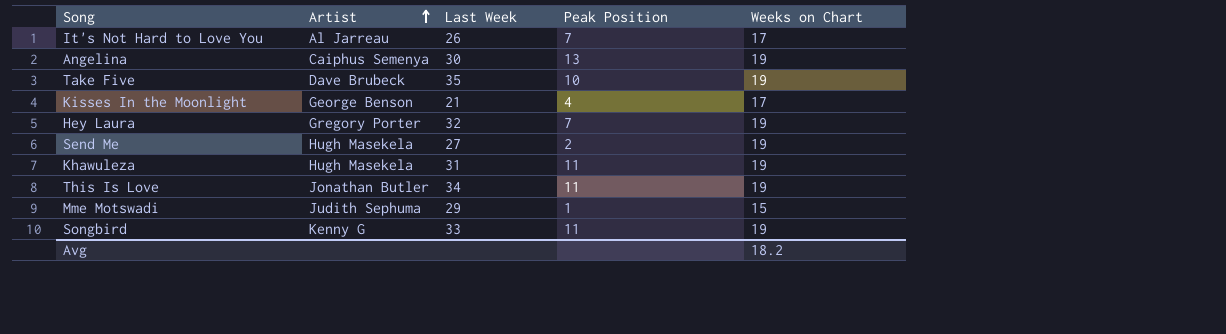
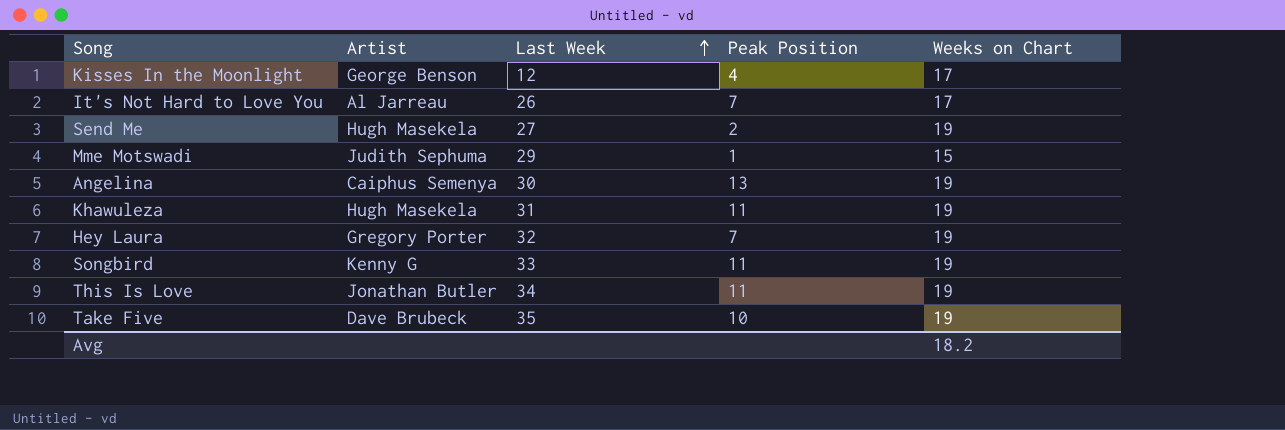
row order: Artist ascending -> Last Week ascending
Kisses In the Moonlight | Last Week: 21 -> 12

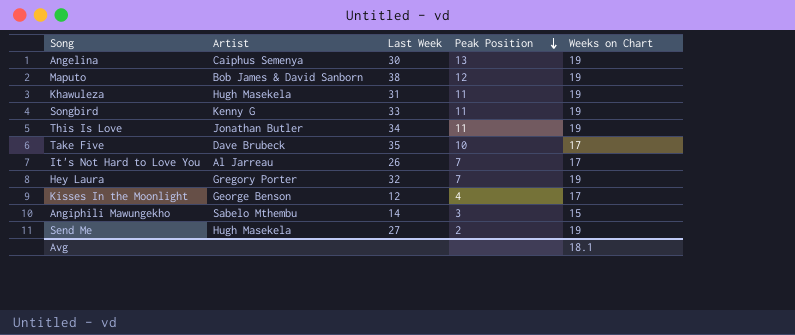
row order: Last Week ascending -> Peak Position descending
row Mme Motswadi: Judith Sephuma | 29 | 1 | 15 -> none
row Maputo: none -> Bob James & David Sanborn | 38 | 12 | 19
Take Five | Weeks on Chart: 19 -> 17
row Angiphili Mawungekho: none -> Sabelo Mthembu | 14 | 3 | 15
Avg | Weeks on Chart: 18.2 -> 18.1

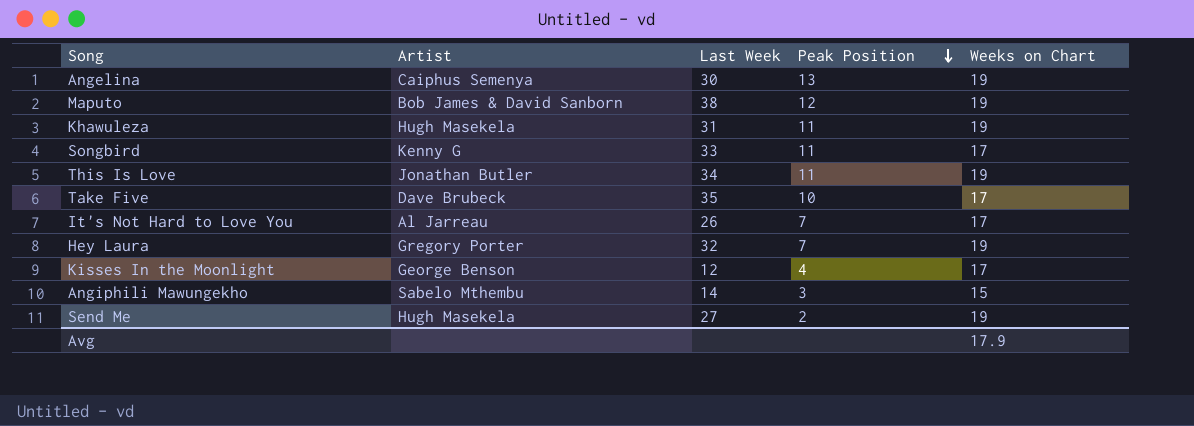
Songbird | Weeks on Chart: 19 -> 17
Avg | Weeks on Chart: 18.1 -> 17.9

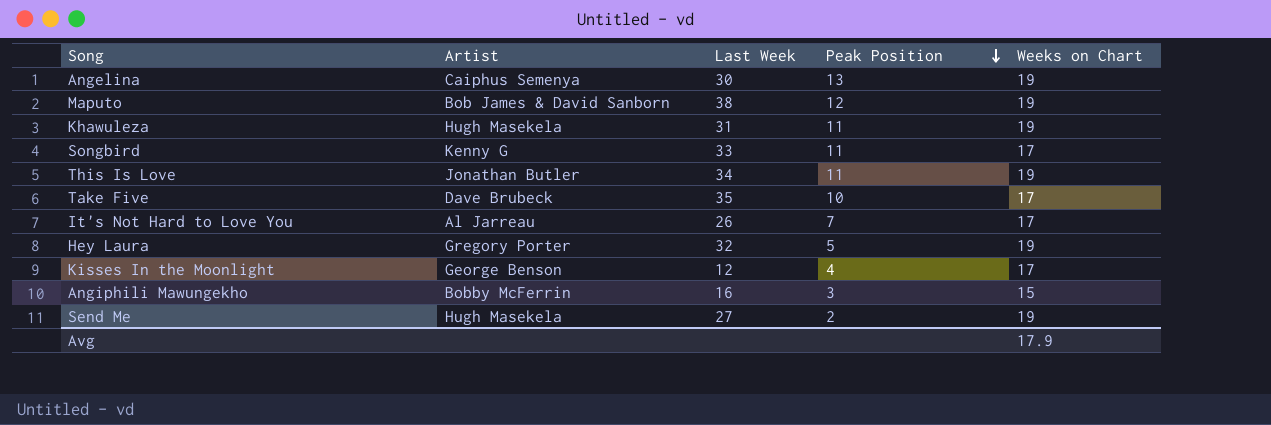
Hey Laura | Peak Position: 7 -> 5
Angiphili Mawungekho | Artist: Sabelo Mthembu -> Bobby McFerrin
Angiphili Mawungekho | Last Week: 14 -> 16

